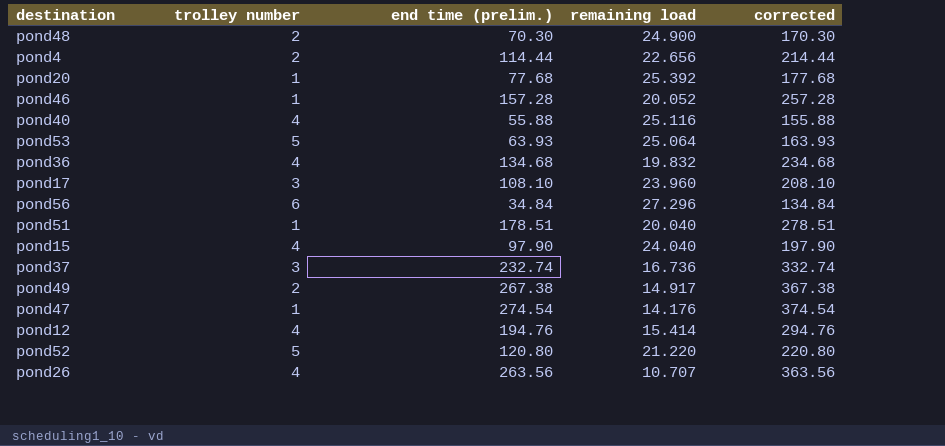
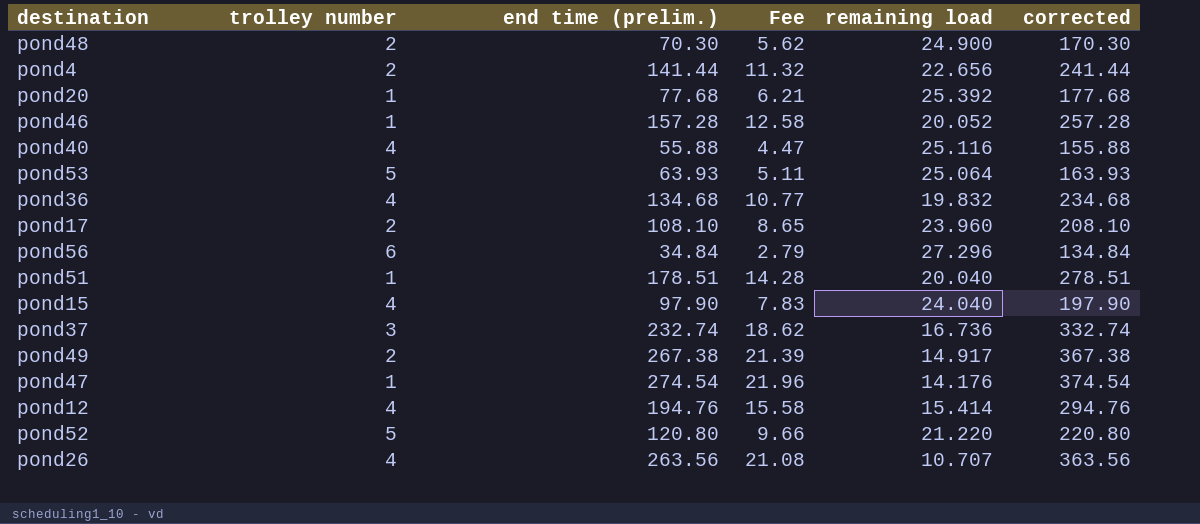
column Fee | formula: none -> [end time (prelim.)] * 0.08
pond4 | end time (prelim.): 114.44 -> 141.44
pond4 | corrected: 214.44 -> 241.44
pond17 | trolley number: 3 -> 2

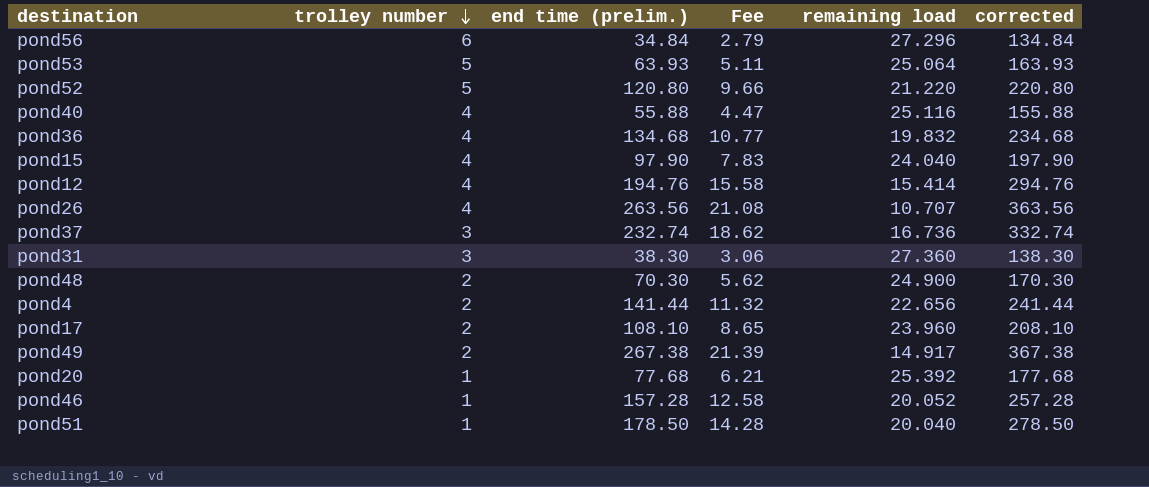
row order: none -> trolley number descending
row pond47: 1 | 274.54 | 21.96 | 14.176 | 374.54 -> none
row pond31: none -> 3 | 38.30 | 3.06 | 27.360 | 138.30
pond51 | end time (prelim.): 178.51 -> 178.50
pond51 | corrected: 278.51 -> 278.50

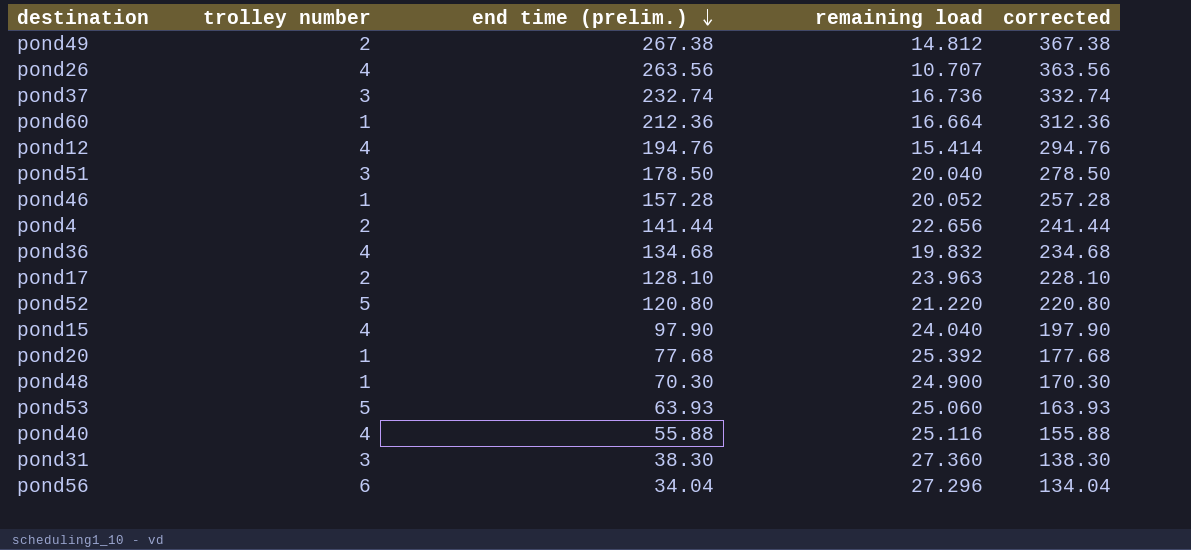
row order: trolley number descending -> end time (prelim.) descending
column Fee | formula: [end time (prelim.)] * 0.08 -> none
pond49 | remaining load: 14.917 -> 14.812
row pond60: none -> 1 | 212.36 | 16.664 | 312.36
pond51 | trolley number: 1 -> 3
pond17 | end time (prelim.): 108.10 -> 128.10
pond17 | remaining load: 23.960 -> 23.963
pond17 | corrected: 208.10 -> 228.10
pond48 | trolley number: 2 -> 1
pond53 | remaining load: 25.064 -> 25.060
pond56 | end time (prelim.): 34.84 -> 34.04
pond56 | corrected: 134.84 -> 134.04

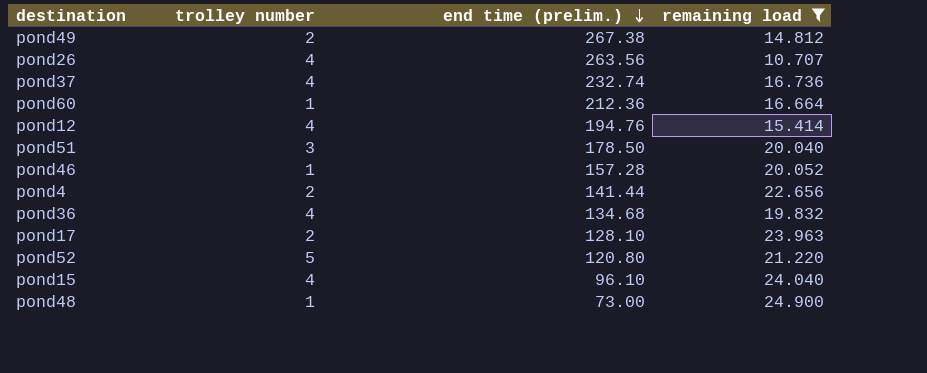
filter: none -> remaining load <= 24.900
column corrected | formula: [end time (prelim.)] + 100 -> none
pond37 | trolley number: 3 -> 4
pond15 | end time (prelim.): 97.90 -> 96.10
pond48 | end time (prelim.): 70.30 -> 73.00

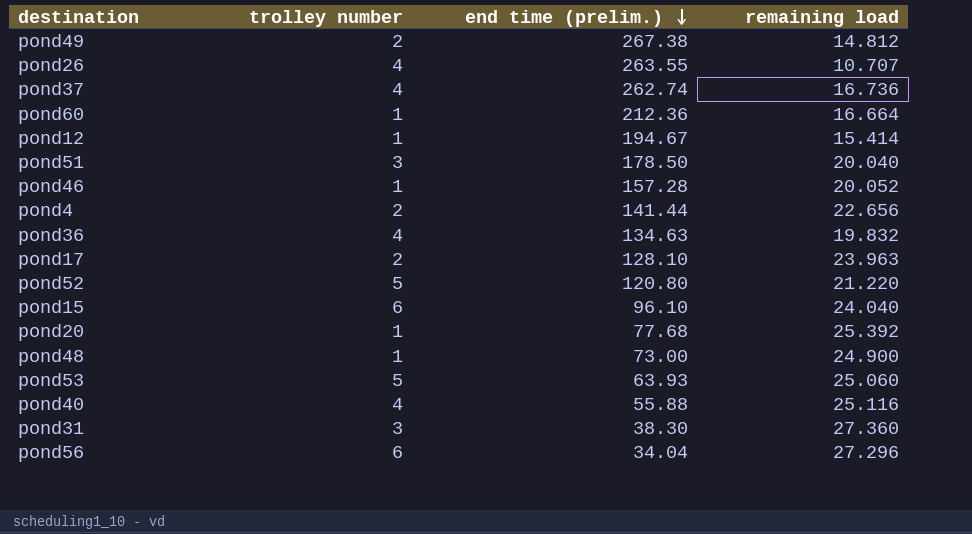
filter: remaining load <= 24.900 -> none
pond26 | end time (prelim.): 263.56 -> 263.55
pond37 | end time (prelim.): 232.74 -> 262.74
pond12 | trolley number: 4 -> 1
pond12 | end time (prelim.): 194.76 -> 194.67
pond36 | end time (prelim.): 134.68 -> 134.63
pond15 | trolley number: 4 -> 6

